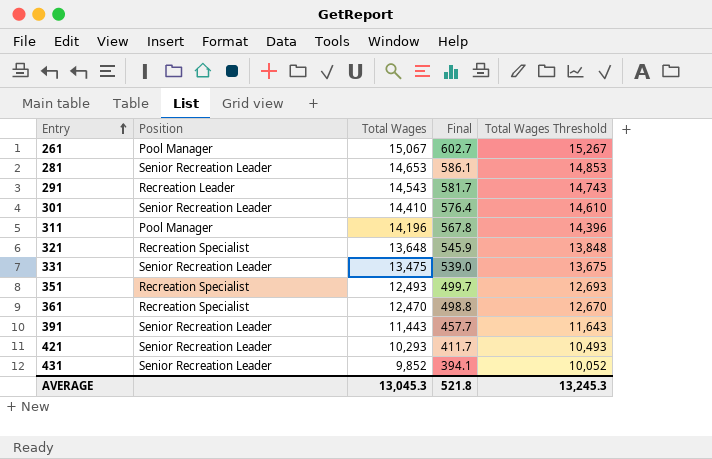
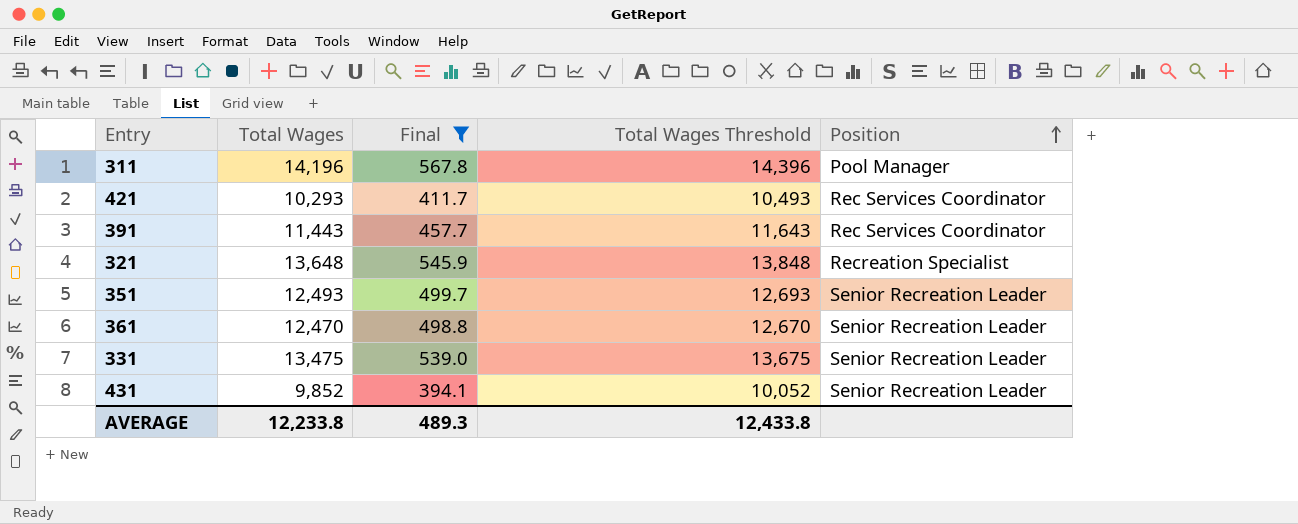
filter: none -> Final <= 567.8
row order: Entry ascending -> Position ascending
column Position | position: 2 -> 5
421 | Position: Senior Recreation Leader -> Rec Services Coordinator
391 | Position: Senior Recreation Leader -> Rec Services Coordinator
351 | Position: Recreation Specialist -> Senior Recreation Leader
361 | Position: Recreation Specialist -> Senior Recreation Leader
AVERAGE | Total Wages: 13,045.3 -> 12,233.8
AVERAGE | Final: 521.8 -> 489.3
AVERAGE | Total Wages Threshold: 13,245.3 -> 12,433.8

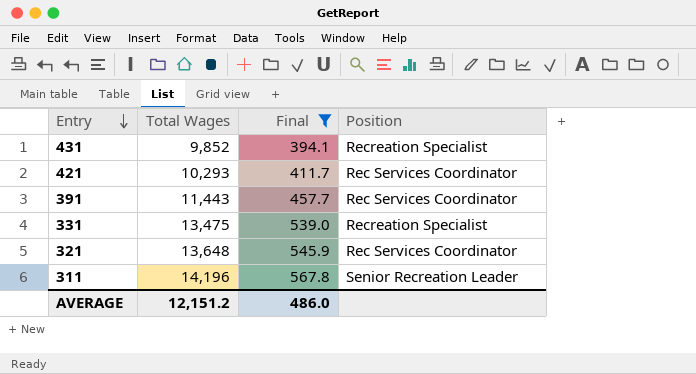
row order: Position ascending -> Entry descending
column Total Wages Threshold | formula: [Total Wages] + 200 -> none
row 351: 12,493 | 499.7 | 12,693 | Senior Recreation Leader -> none
row 361: 12,470 | 498.8 | 12,670 | Senior Recreation Leader -> none
431 | Position: Senior Recreation Leader -> Recreation Specialist
331 | Position: Senior Recreation Leader -> Recreation Specialist
321 | Position: Recreation Specialist -> Rec Services Coordinator
311 | Position: Pool Manager -> Senior Recreation Leader
AVERAGE | Total Wages: 12,233.8 -> 12,151.2
AVERAGE | Final: 489.3 -> 486.0

